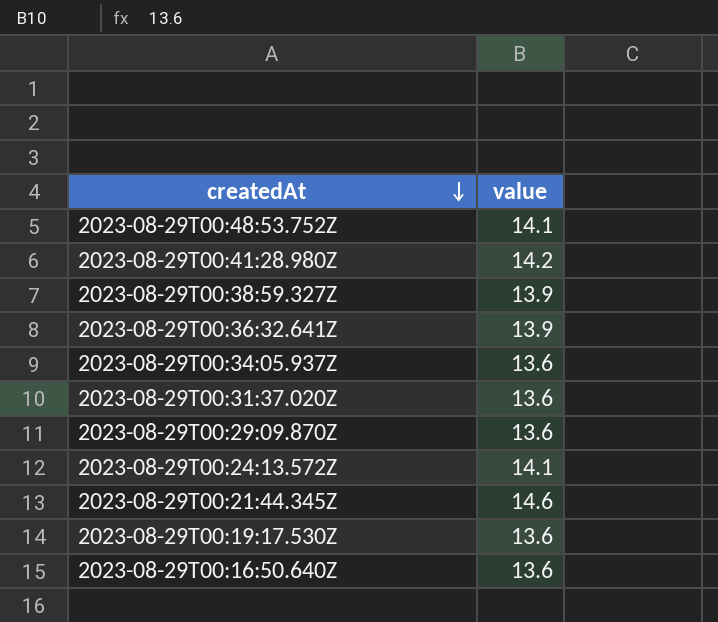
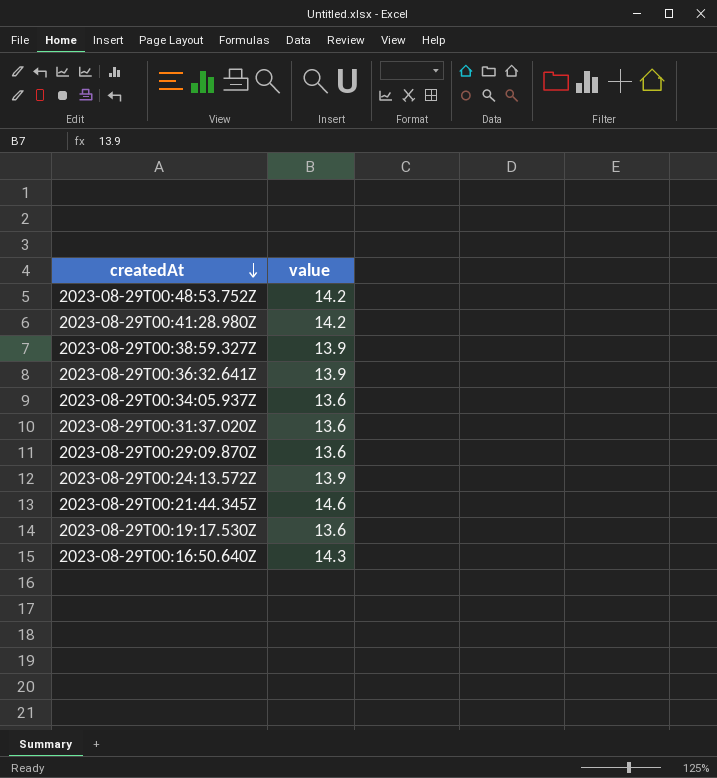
2023-08-29T00:48:53.752Z | value: 14.1 -> 14.2
2023-08-29T00:24:13.572Z | value: 14.1 -> 13.9
2023-08-29T00:16:50.640Z | value: 13.6 -> 14.3

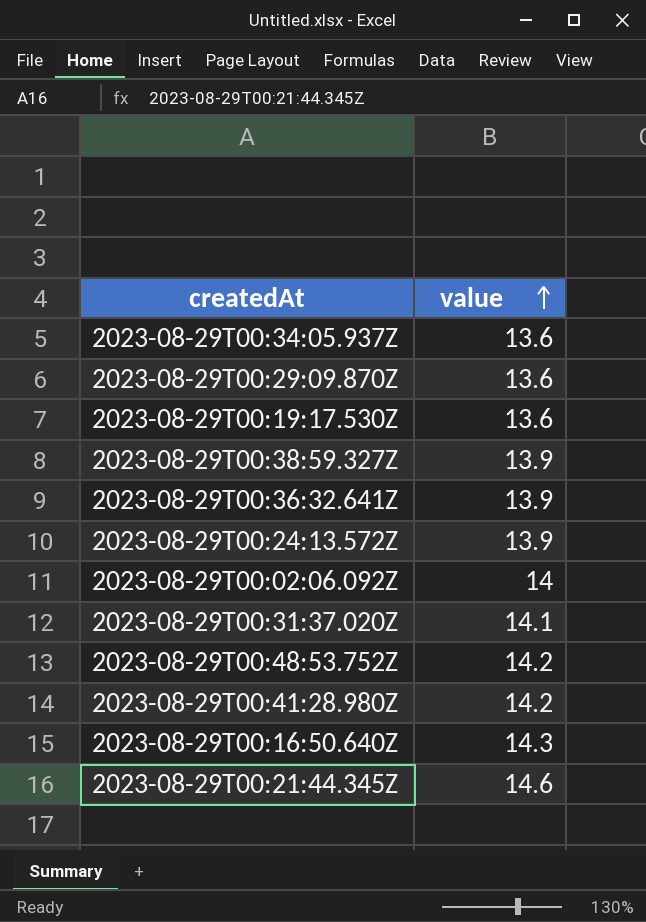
row order: createdAt descending -> value ascending
row 2023-08-29T00:02:06.092Z: none -> 14
2023-08-29T00:31:37.020Z | value: 13.6 -> 14.1

